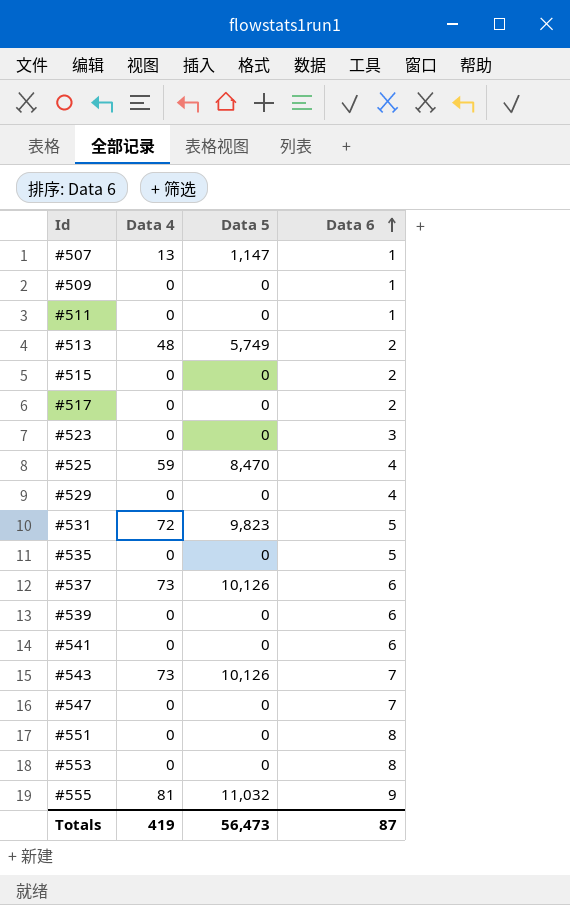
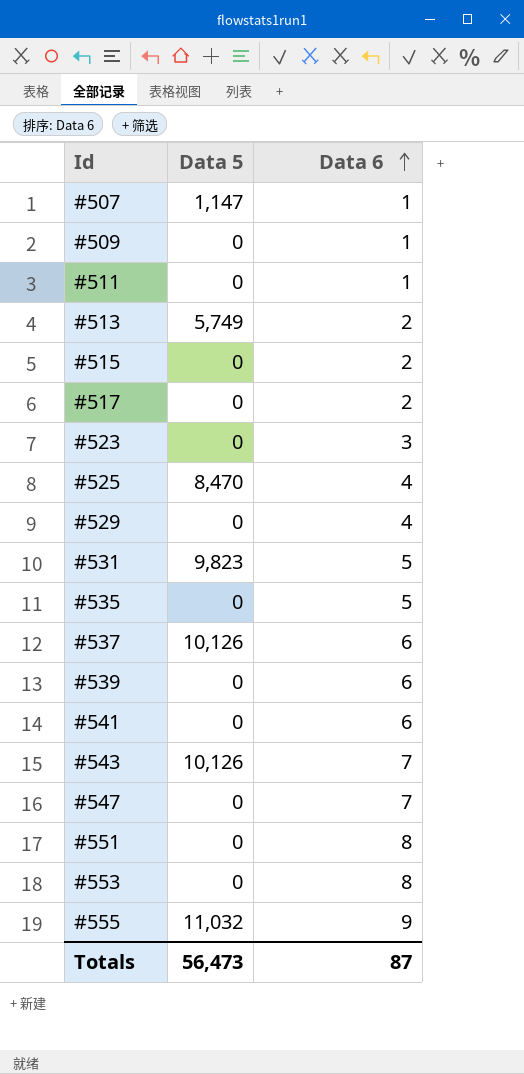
column Data 4 | position: 2 -> none

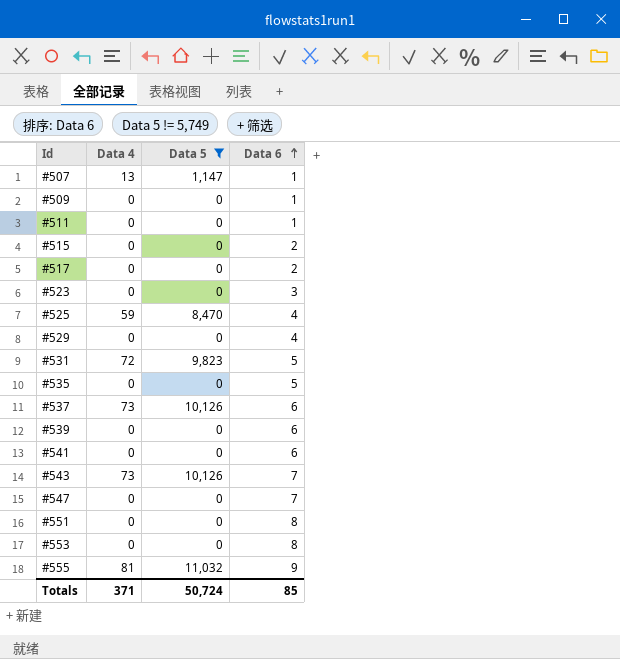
filter: none -> Data 5 != 5,749
column Data 4 | position: none -> 2
Totals | Data 5: 56,473 -> 50,724
Totals | Data 6: 87 -> 85

